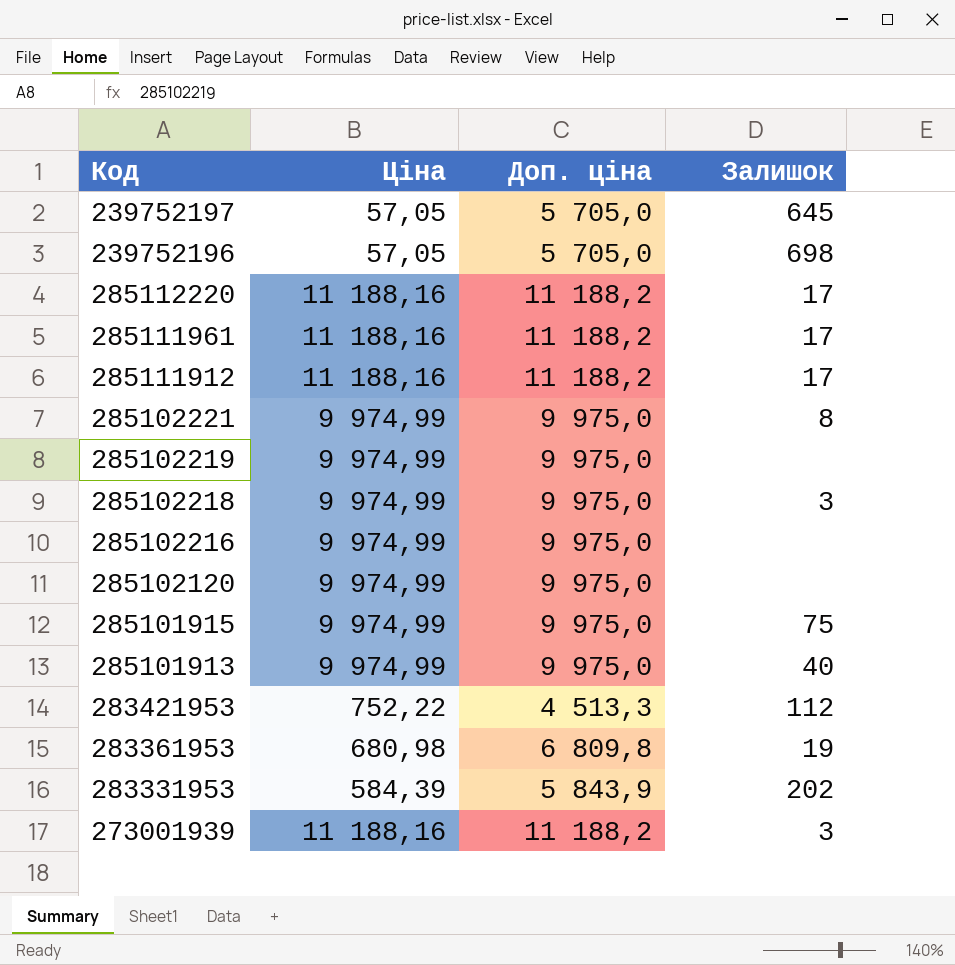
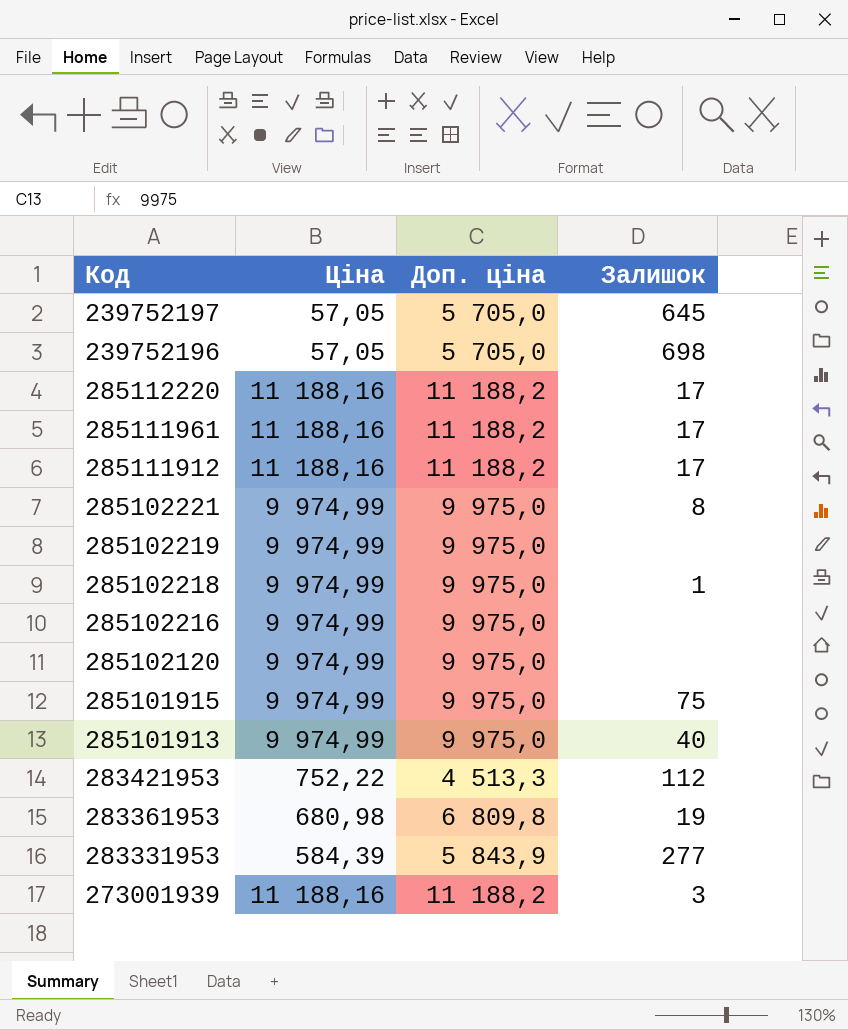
285102218 | Залишок: 3 -> 1
283331953 | Залишок: 202 -> 277

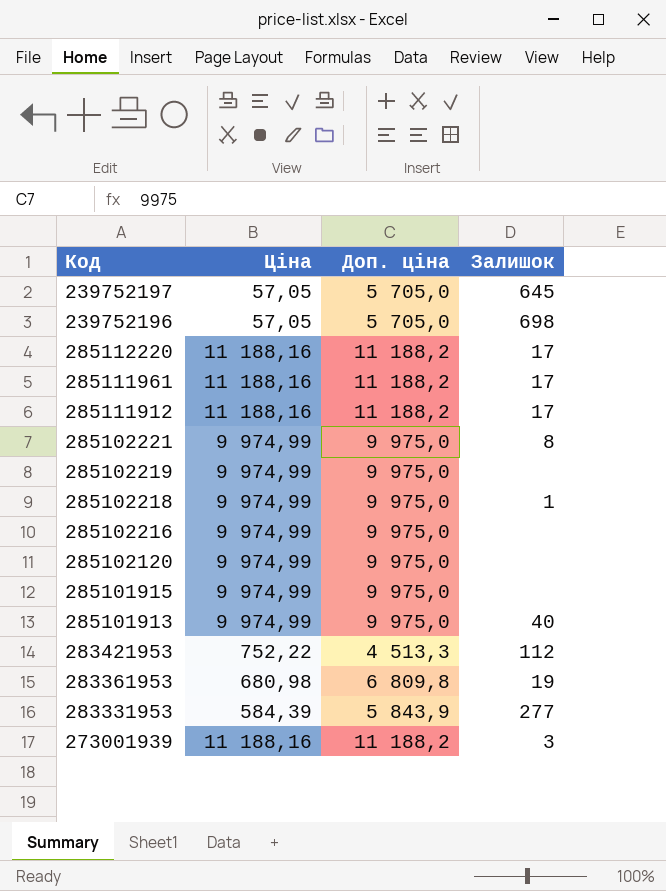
285101915 | Залишок: 75 -> none

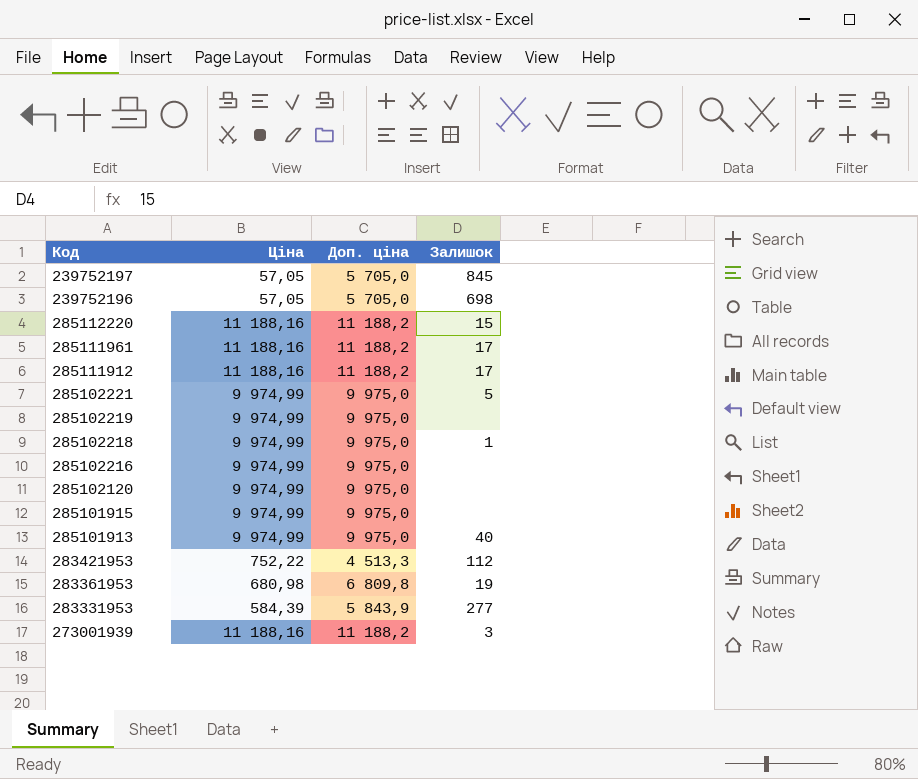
239752197 | Залишок: 645 -> 845
285112220 | Залишок: 17 -> 15
285102221 | Залишок: 8 -> 5

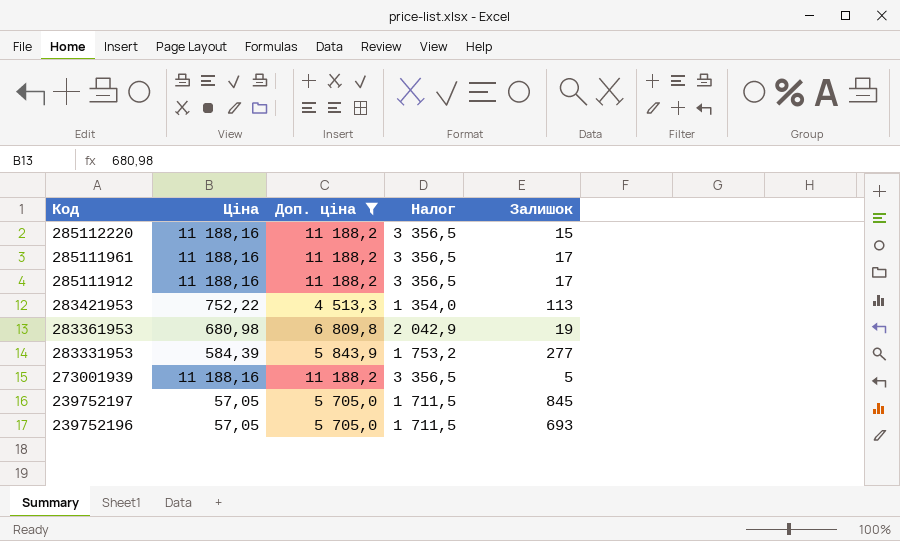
filter: none -> Доп. ціна != 9 975,0
row order: none -> Код descending
column Налог | formula: none -> [Доп. ціна] * 0,3
283421953 | Залишок: 112 -> 113
273001939 | Залишок: 3 -> 5
239752196 | Залишок: 698 -> 693

